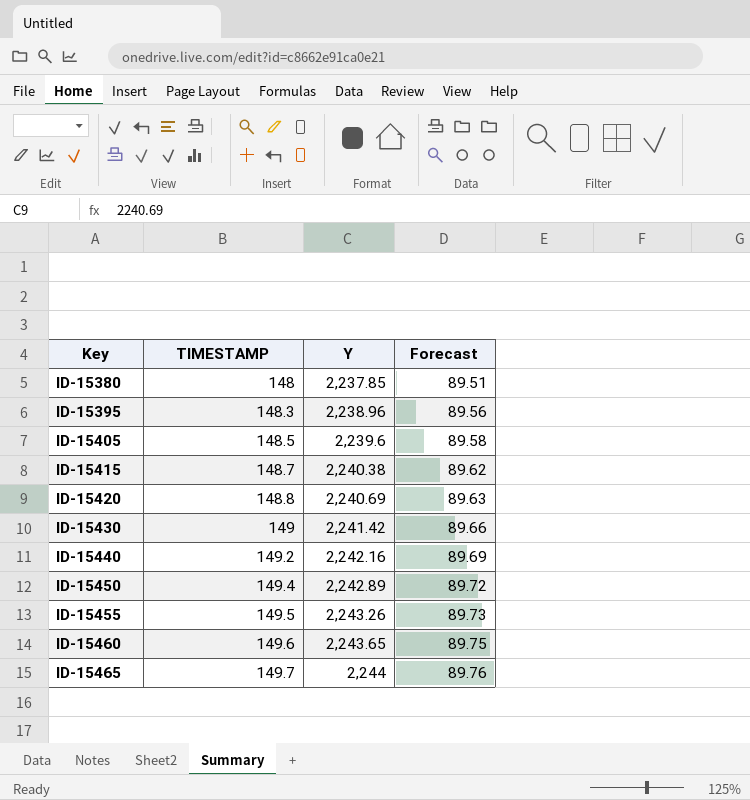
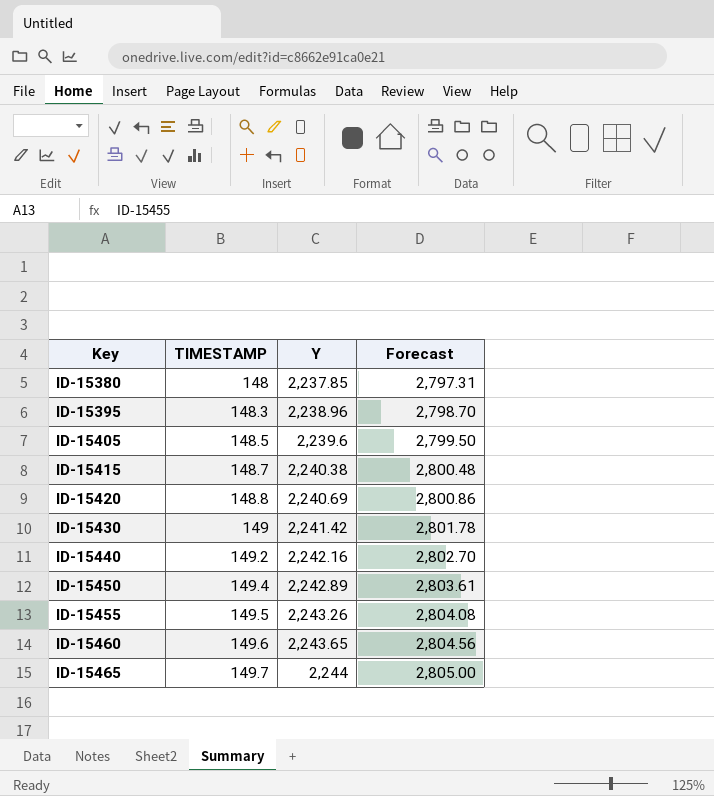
column Forecast | formula: [Y] * 0.04 -> [Y] * 1.25

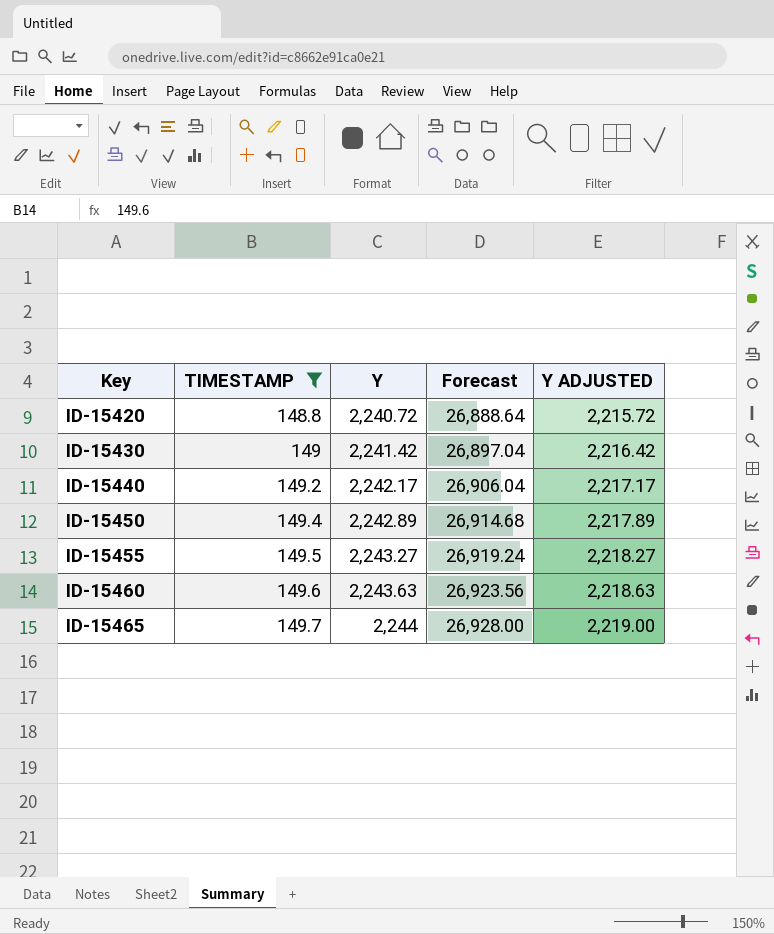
filter: none -> TIMESTAMP >= 148.8
column Forecast | formula: [Y] * 1.25 -> [Y] * 12
column Y ADJUSTED | formula: none -> [Y] - 25
ID-15420 | Y: 2,240.69 -> 2,240.72
ID-15440 | Y: 2,242.16 -> 2,242.17
ID-15455 | Y: 2,243.26 -> 2,243.27
ID-15460 | Y: 2,243.65 -> 2,243.63

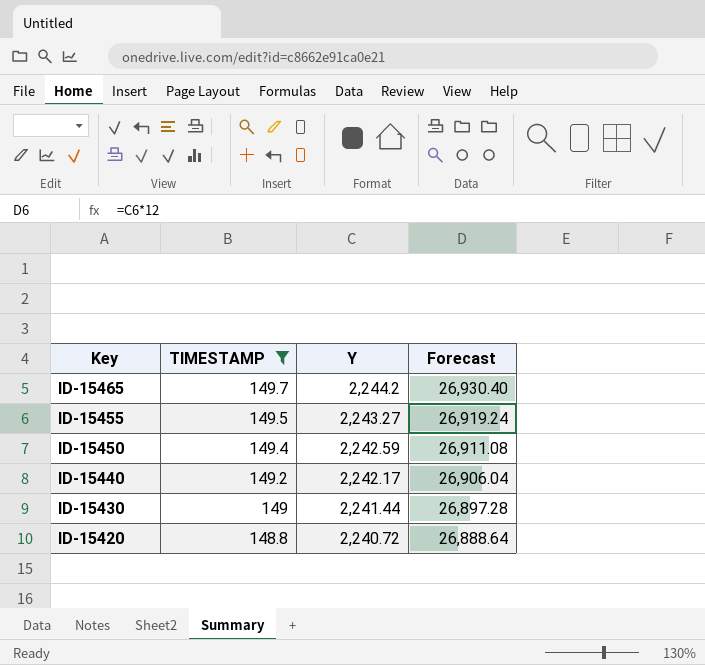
row order: Key ascending -> Key descending
column Y ADJUSTED | formula: [Y] - 25 -> none
row ID-15460: 149.6 | 2,243.63 | 26,923.56 | 2,218.63 -> none
ID-15465 | Y: 2,244 -> 2,244.2
ID-15465 | Forecast: 26,928.00 -> 26,930.40
ID-15450 | Y: 2,242.89 -> 2,242.59
ID-15450 | Forecast: 26,914.68 -> 26,911.08
ID-15430 | Y: 2,241.42 -> 2,241.44
ID-15430 | Forecast: 26,897.04 -> 26,897.28

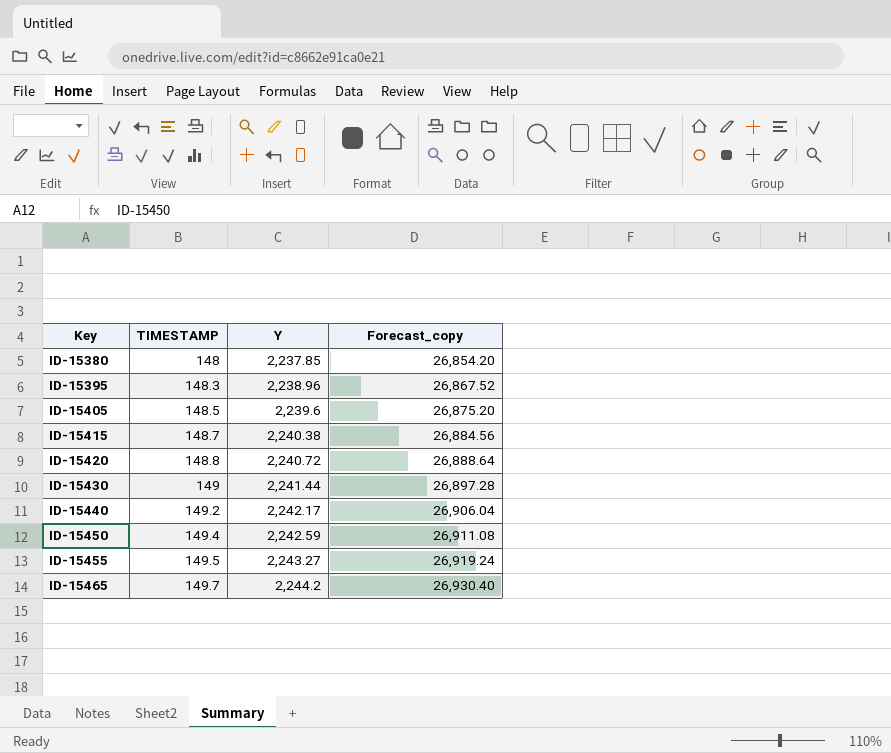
filter: TIMESTAMP >= 148.8 -> none
row order: Key descending -> Key ascending
column name: Forecast -> Forecast_copy

